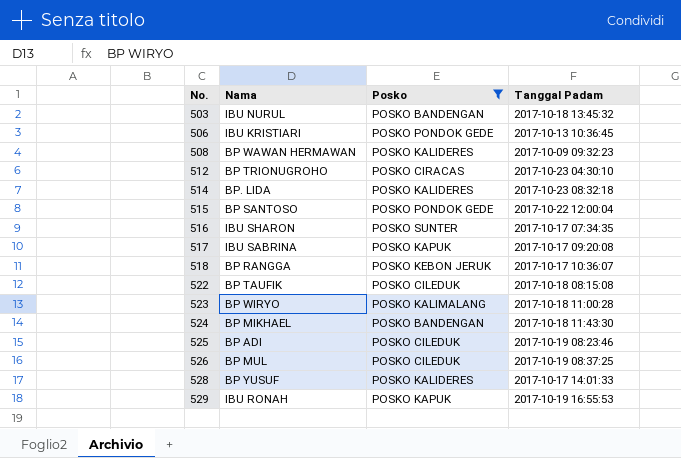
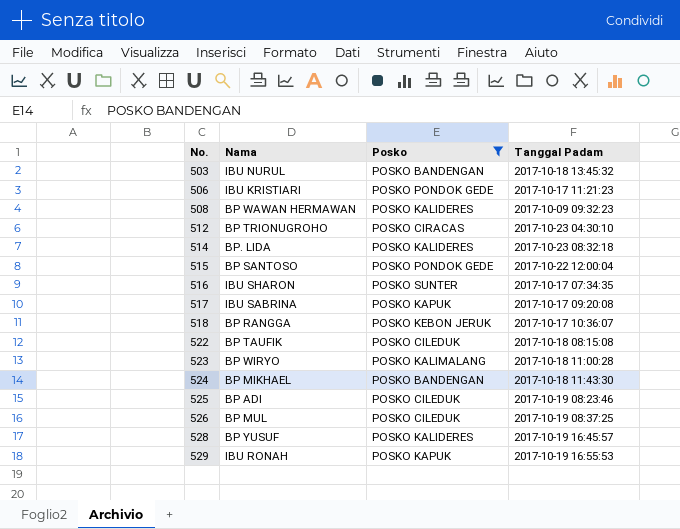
506 | Tanggal Padam: 2017-10-13 10:36:45 -> 2017-10-17 11:21:23
528 | Tanggal Padam: 2017-10-17 14:01:33 -> 2017-10-19 16:45:57

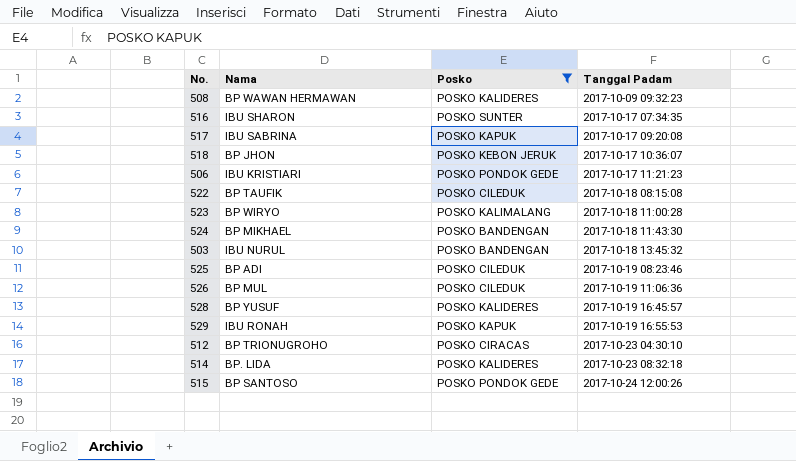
row order: No. ascending -> Tanggal Padam ascending
518 | Nama: BP RANGGA -> BP JHON
526 | Tanggal Padam: 2017-10-19 08:37:25 -> 2017-10-19 11:06:36
515 | Tanggal Padam: 2017-10-22 12:00:04 -> 2017-10-24 12:00:26

